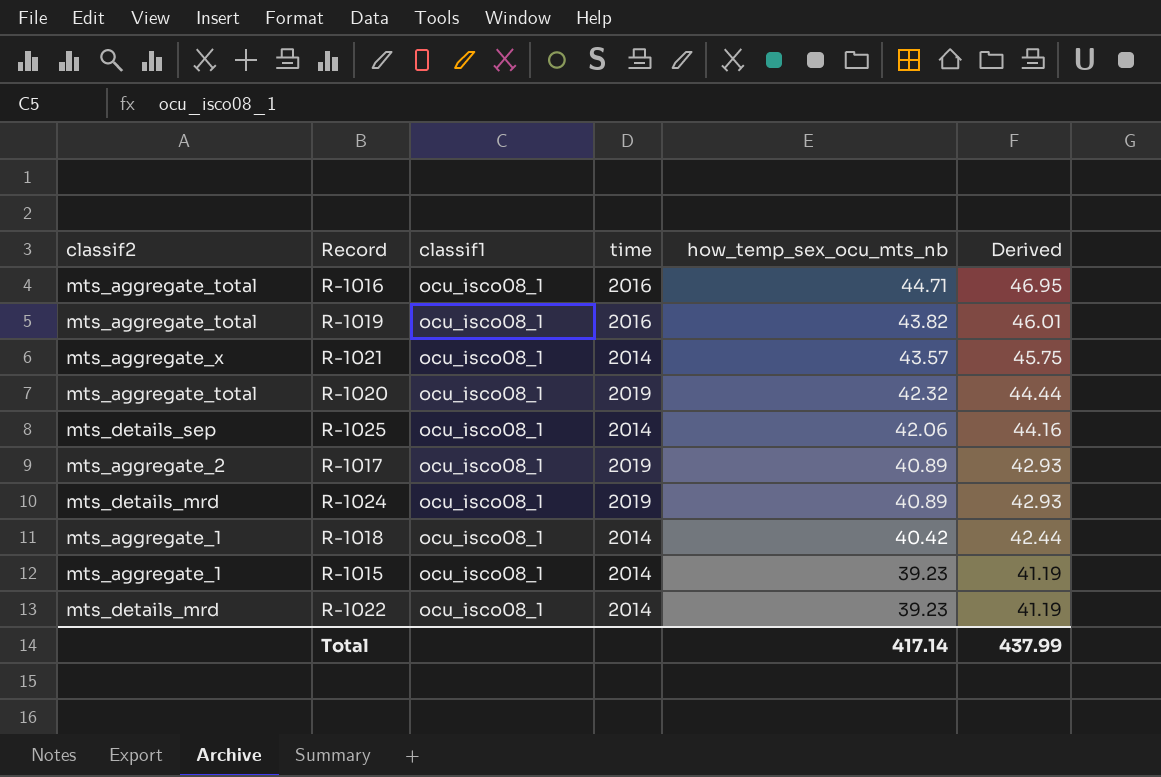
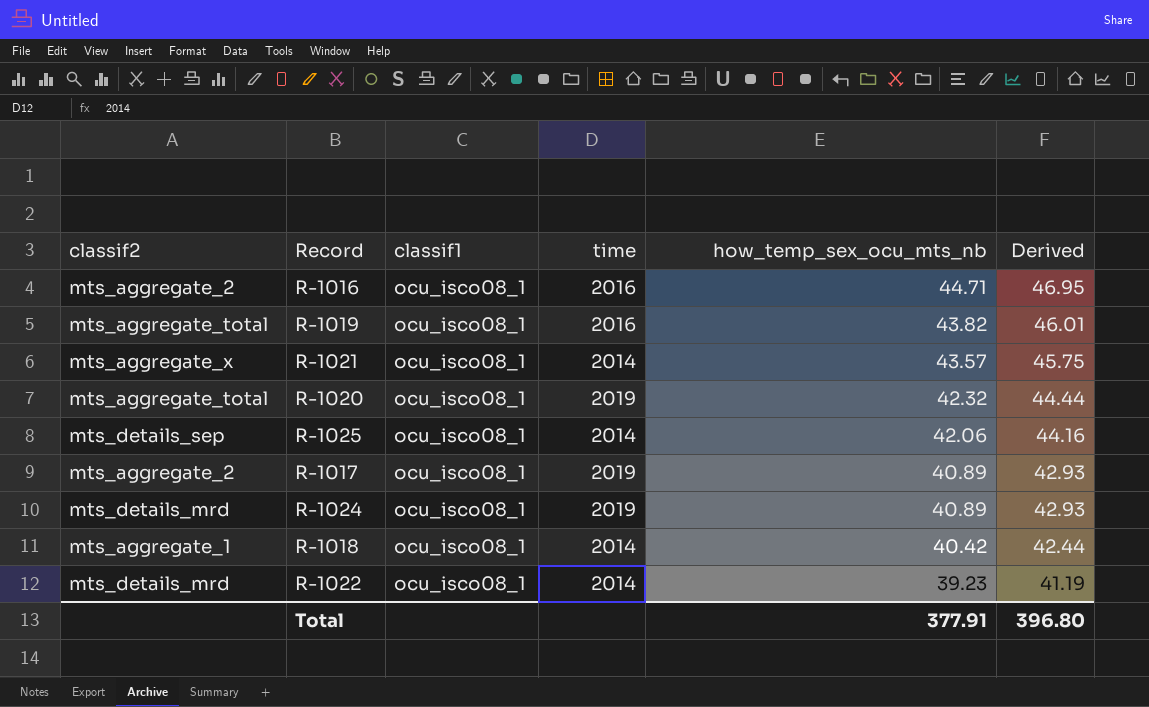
row R-1015: mts_aggregate_1 | ocu_isco08_1 | 2014 | 39.23 | 41.19 -> none
R-1016 | classif2: mts_aggregate_total -> mts_aggregate_2
Total | how_temp_sex_ocu_mts_nb: 417.14 -> 377.91
Total | Derived: 437.99 -> 396.80

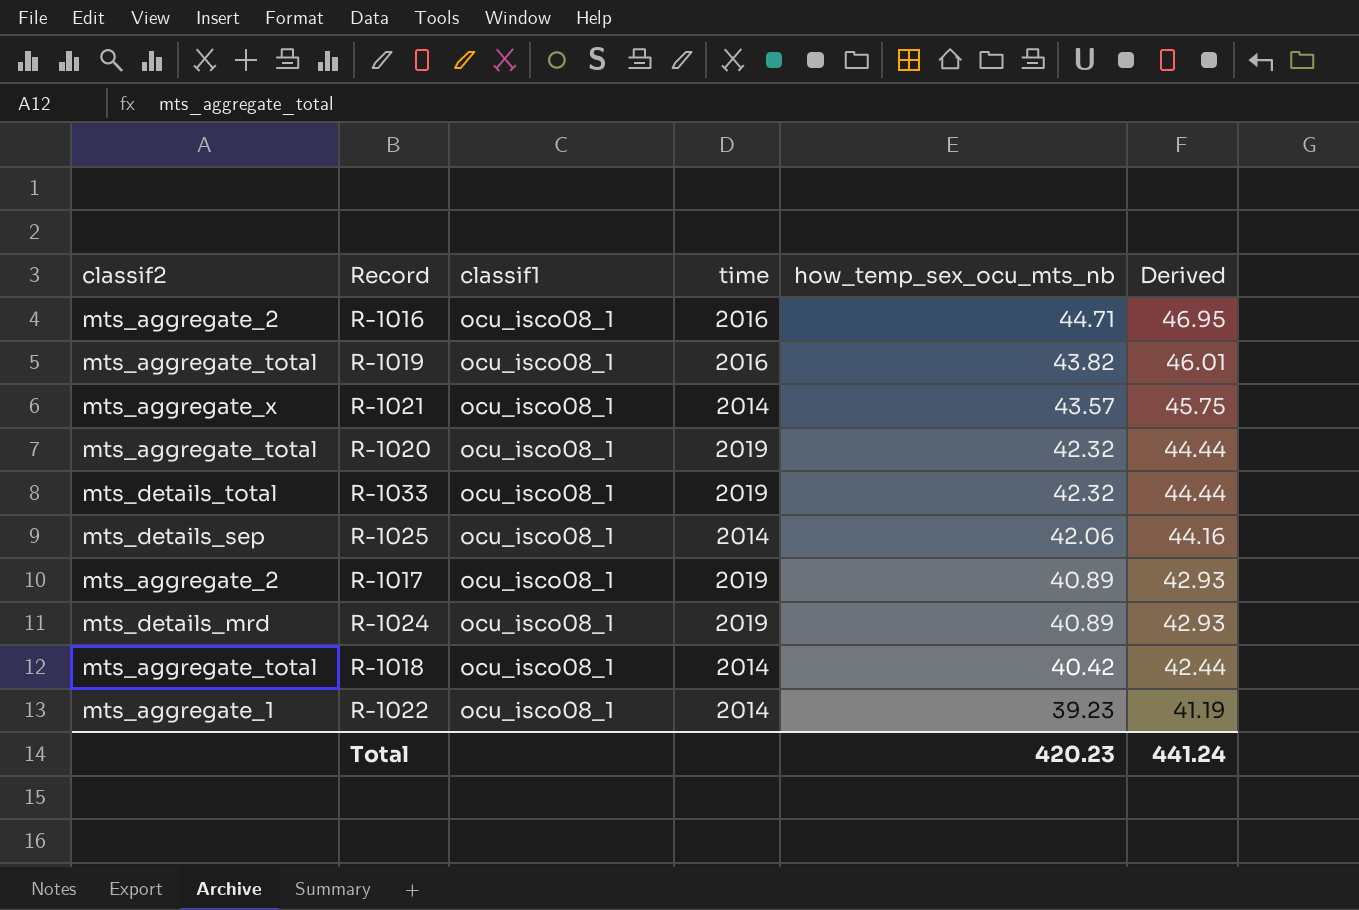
row R-1033: none -> mts_details_total | ocu_isco08_1 | 2019 | 42.32 | 44.44
R-1018 | classif2: mts_aggregate_1 -> mts_aggregate_total
R-1022 | classif2: mts_details_mrd -> mts_aggregate_1
Total | how_temp_sex_ocu_mts_nb: 377.91 -> 420.23
Total | Derived: 396.80 -> 441.24

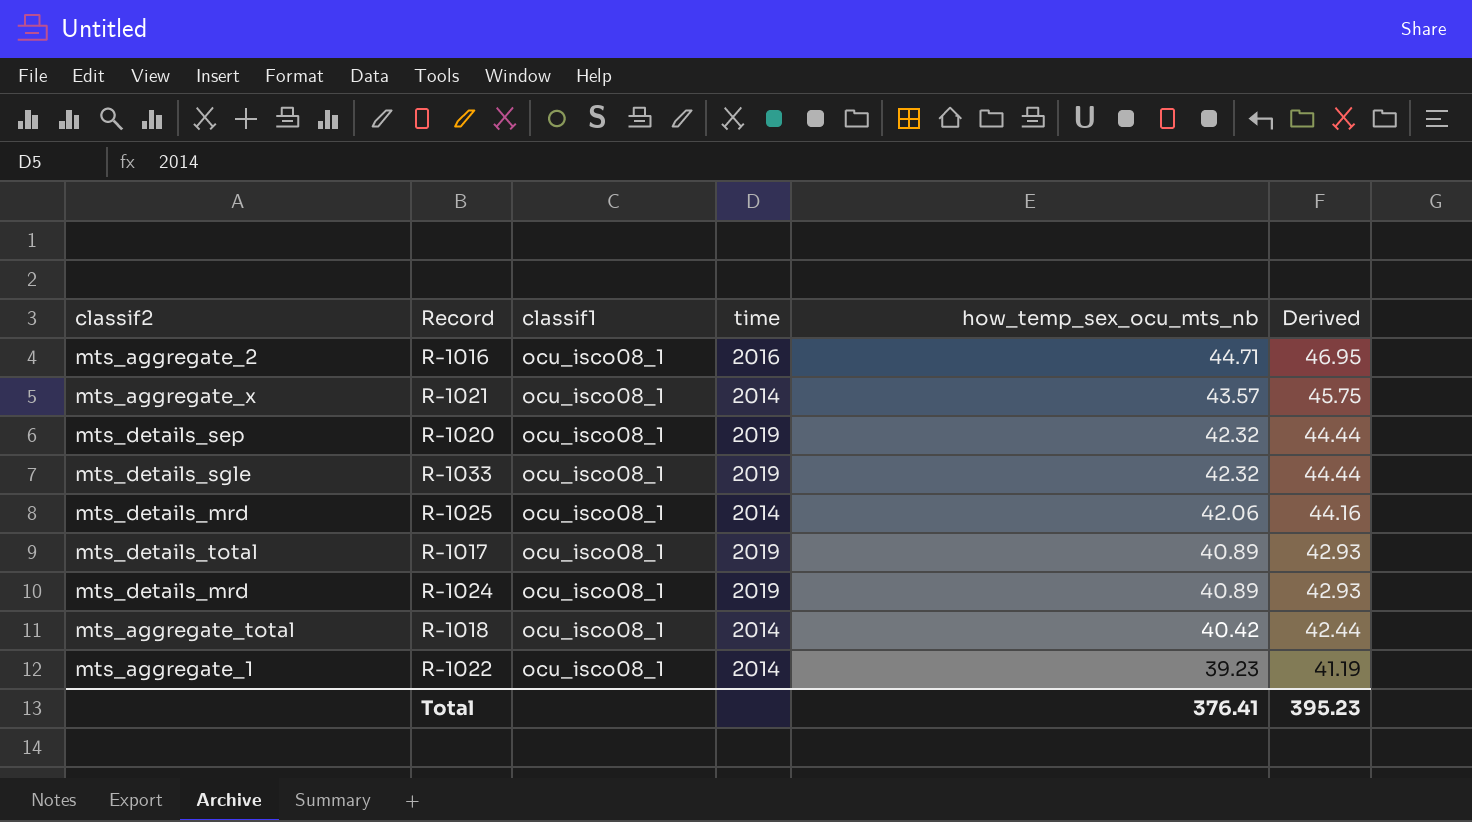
row R-1019: mts_aggregate_total | ocu_isco08_1 | 2016 | 43.82 | 46.01 -> none
R-1020 | classif2: mts_aggregate_total -> mts_details_sep
R-1033 | classif2: mts_details_total -> mts_details_sgle
R-1025 | classif2: mts_details_sep -> mts_details_mrd
R-1017 | classif2: mts_aggregate_2 -> mts_details_total
Total | how_temp_sex_ocu_mts_nb: 420.23 -> 376.41
Total | Derived: 441.24 -> 395.23

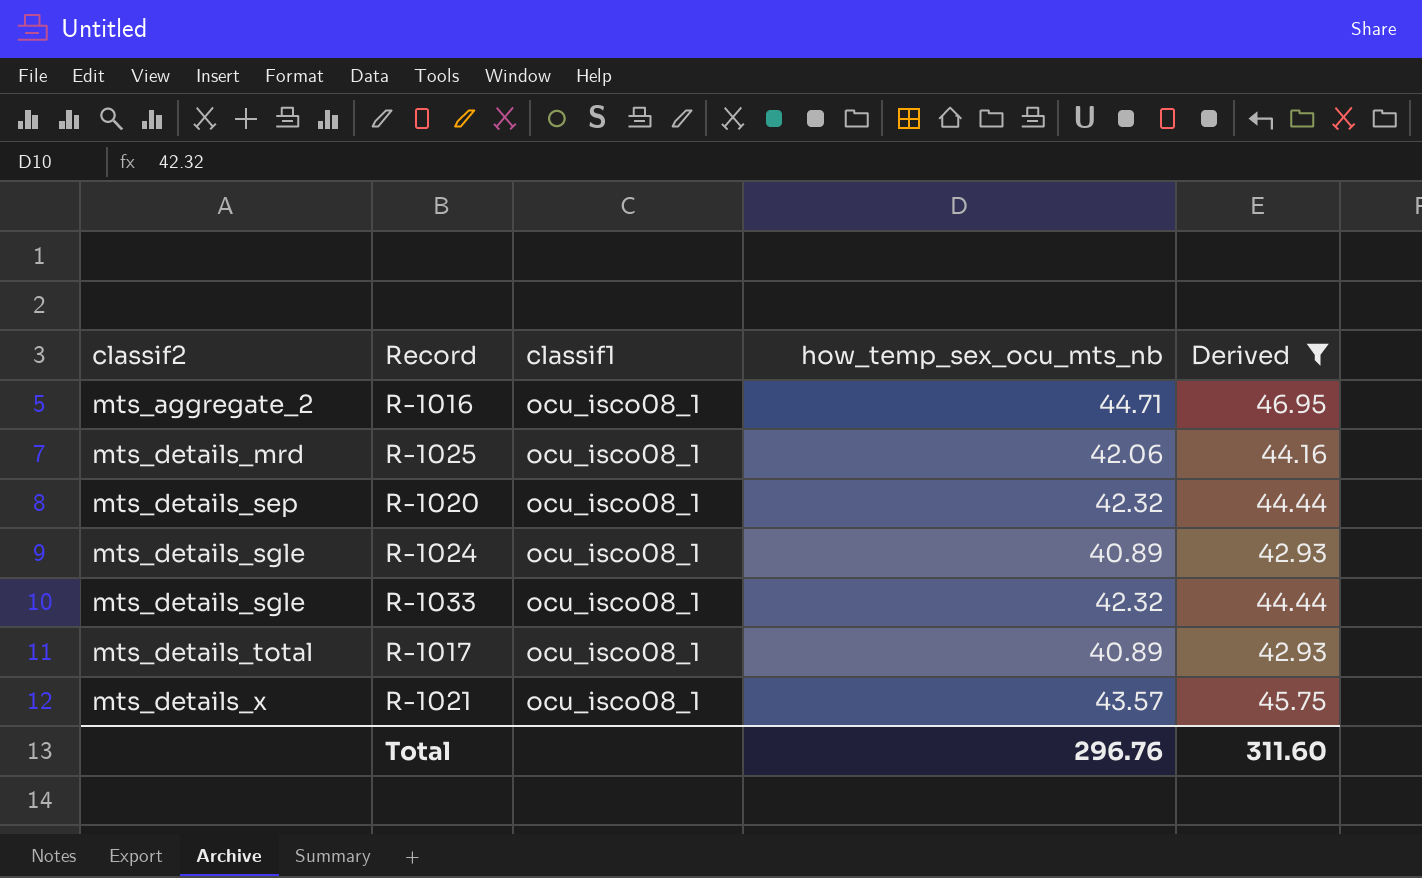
filter: none -> Derived >= 42.93
row order: how_temp_sex_ocu_mts_nb descending -> classif2 ascending
column time | position: 4 -> none
R-1024 | classif2: mts_details_mrd -> mts_details_sgle
R-1021 | classif2: mts_aggregate_x -> mts_details_x
Total | how_temp_sex_ocu_mts_nb: 376.41 -> 296.76
Total | Derived: 395.23 -> 311.60

